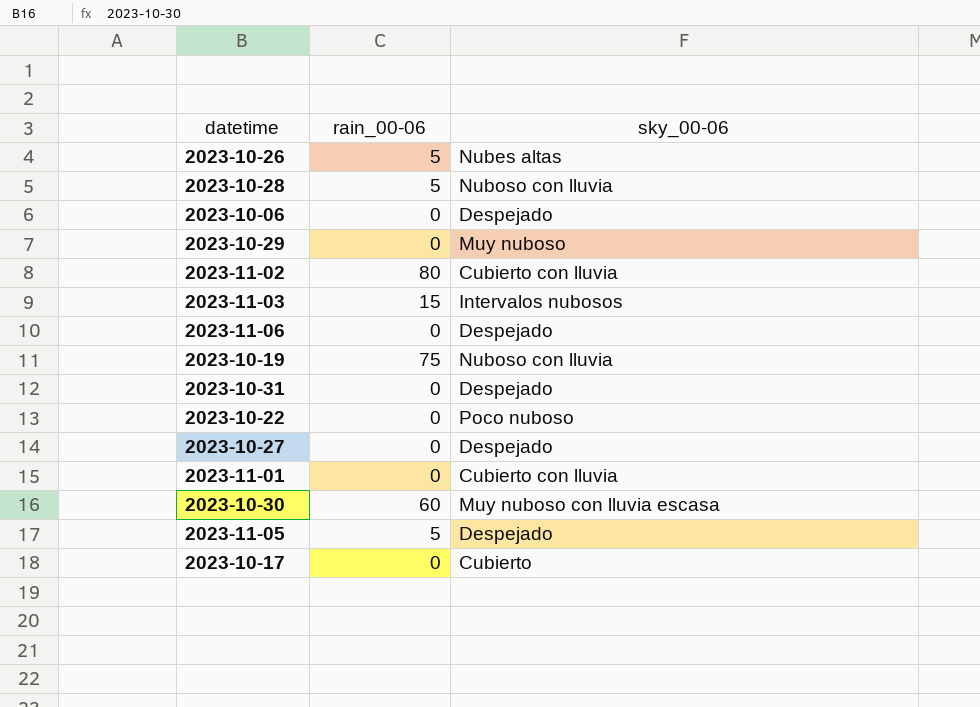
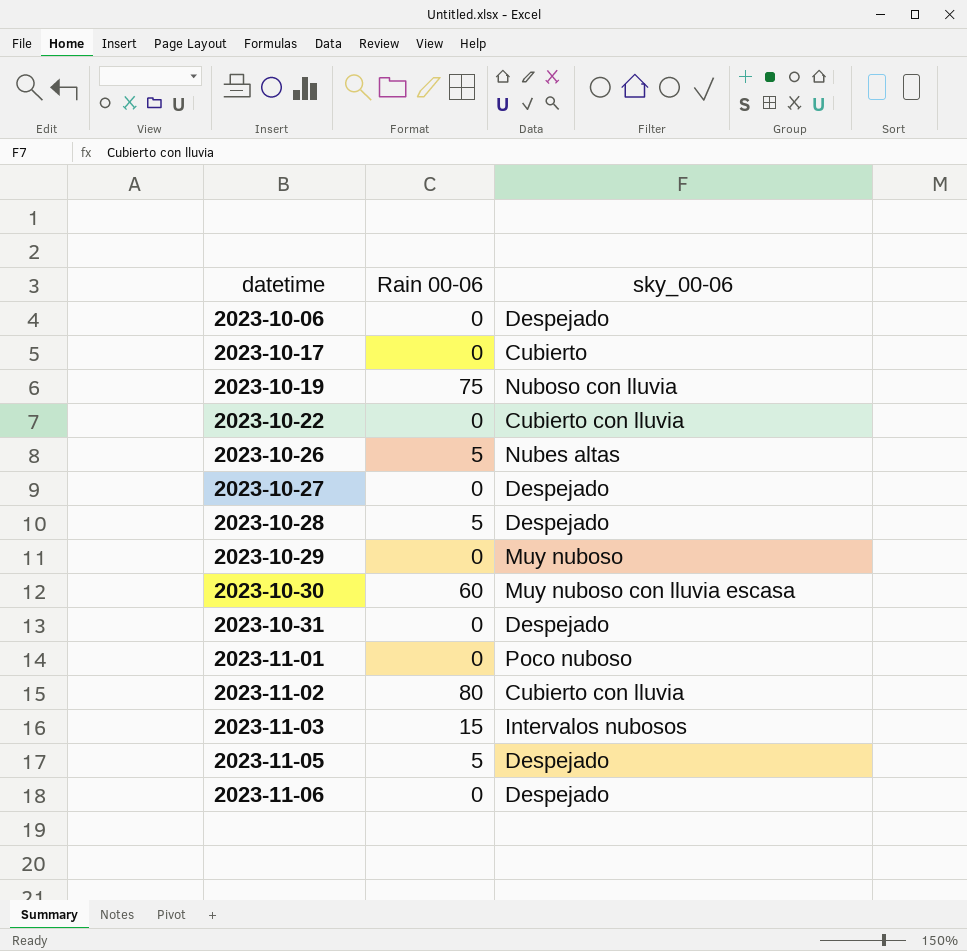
row order: none -> datetime ascending
column name: rain_00-06 -> Rain 00-06
2023-10-22 | sky_00-06: Poco nuboso -> Cubierto con lluvia
2023-10-28 | sky_00-06: Nuboso con lluvia -> Despejado
2023-11-01 | sky_00-06: Cubierto con lluvia -> Poco nuboso

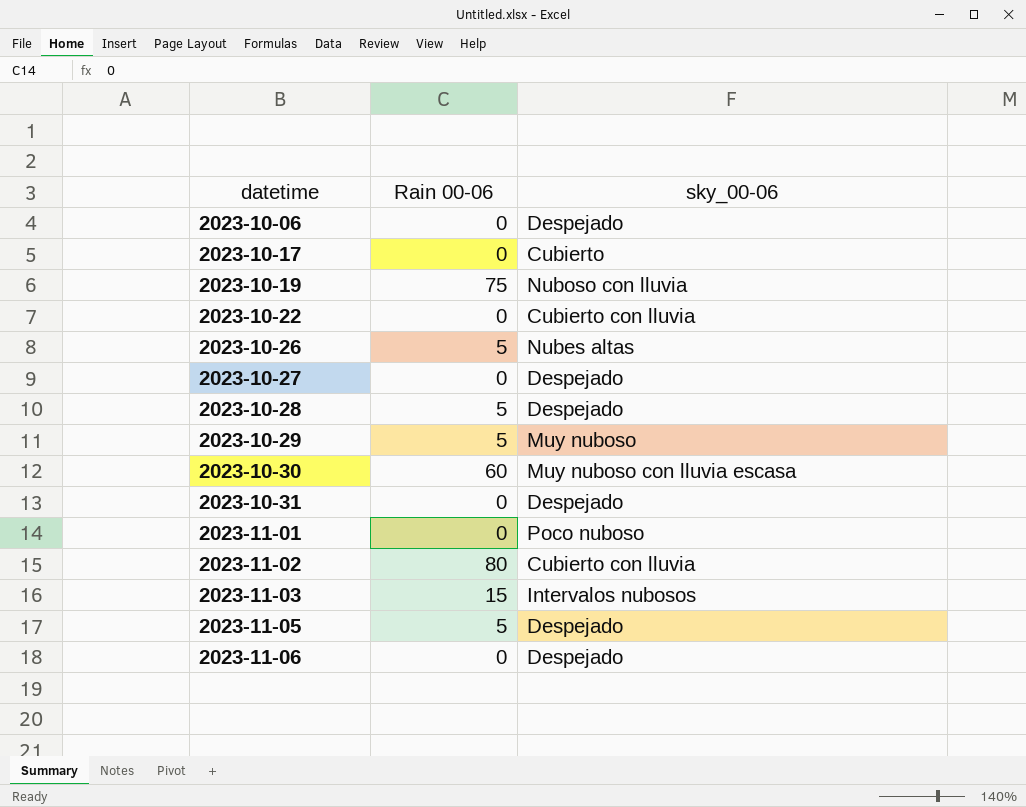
2023-10-29 | Rain 00-06: 0 -> 5

